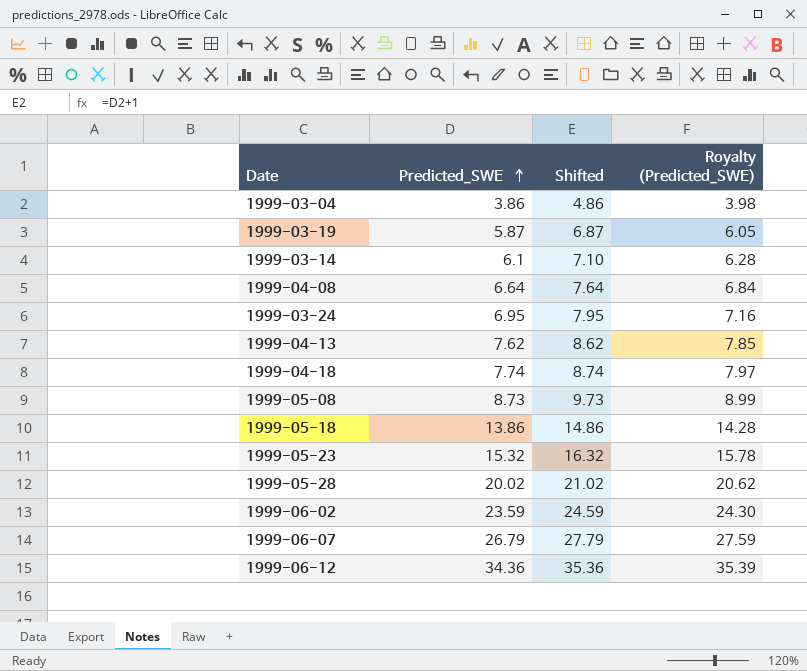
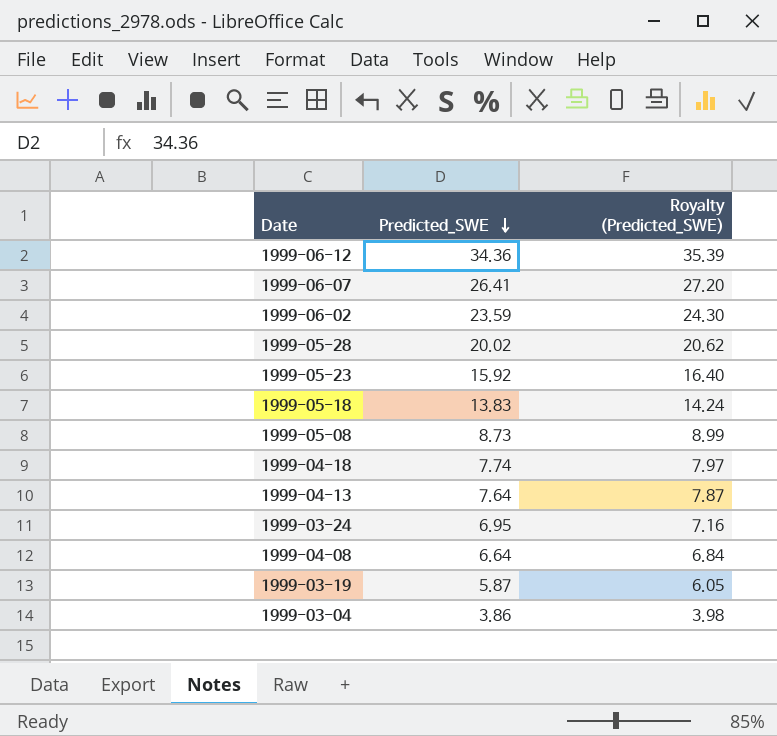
row order: Predicted_SWE ascending -> Predicted_SWE descending
column Shifted | formula: [Predicted_SWE] + 1 -> none
row 1999-03-14: 6.1 | 7.10 | 6.28 -> none
1999-06-07 | Predicted_SWE: 26.79 -> 26.41
1999-06-07 | Royalty (Predicted_SWE): 27.59 -> 27.20
1999-05-23 | Predicted_SWE: 15.32 -> 15.92
1999-05-23 | Royalty (Predicted_SWE): 15.78 -> 16.40
1999-05-18 | Predicted_SWE: 13.86 -> 13.83
1999-05-18 | Royalty (Predicted_SWE): 14.28 -> 14.24
1999-04-13 | Predicted_SWE: 7.62 -> 7.64
1999-04-13 | Royalty (Predicted_SWE): 7.85 -> 7.87

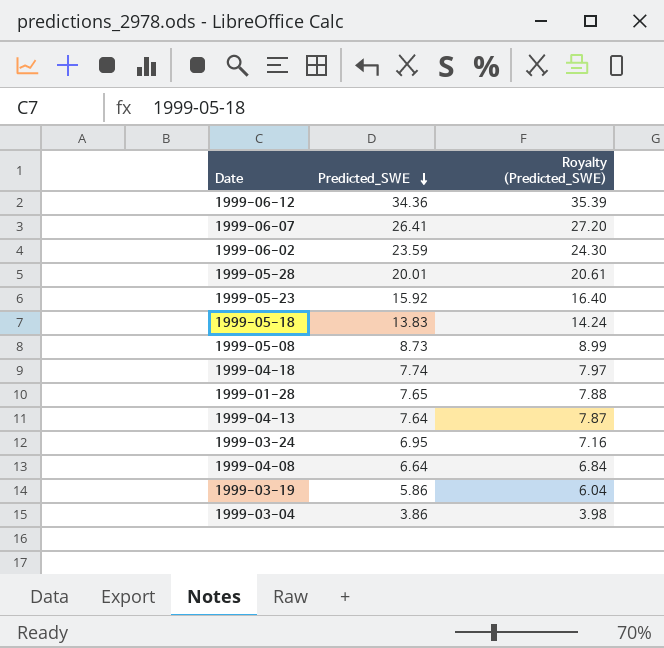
1999-05-28 | Predicted_SWE: 20.02 -> 20.01
1999-05-28 | Royalty (Predicted_SWE): 20.62 -> 20.61
row 1999-01-28: none -> 7.65 | 7.88
1999-03-19 | Predicted_SWE: 5.87 -> 5.86
1999-03-19 | Royalty (Predicted_SWE): 6.05 -> 6.04

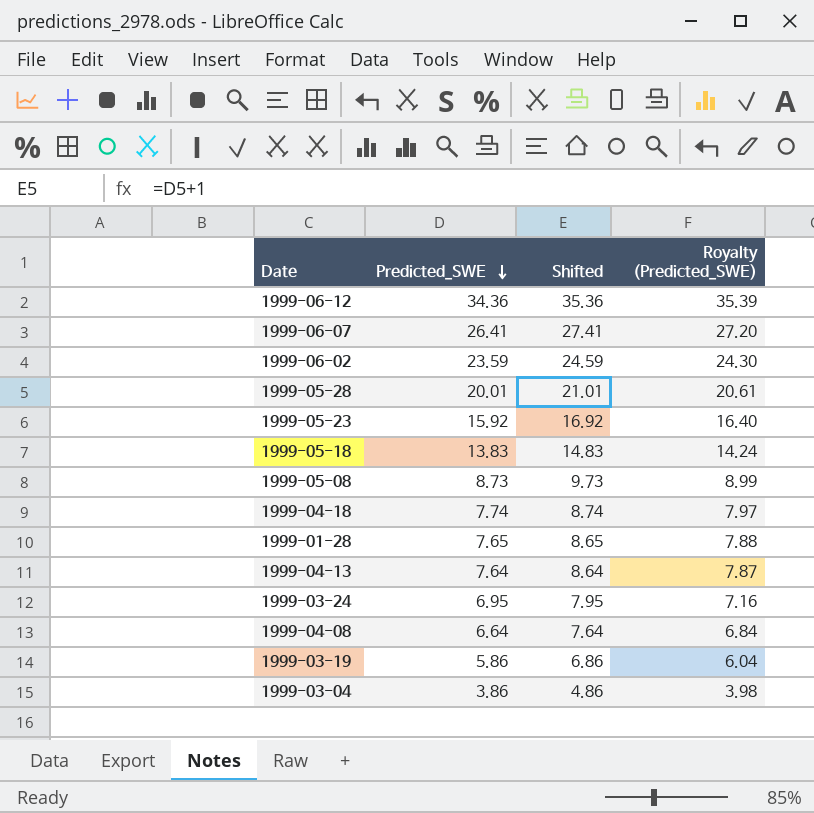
column Shifted | formula: none -> [Predicted_SWE] + 1

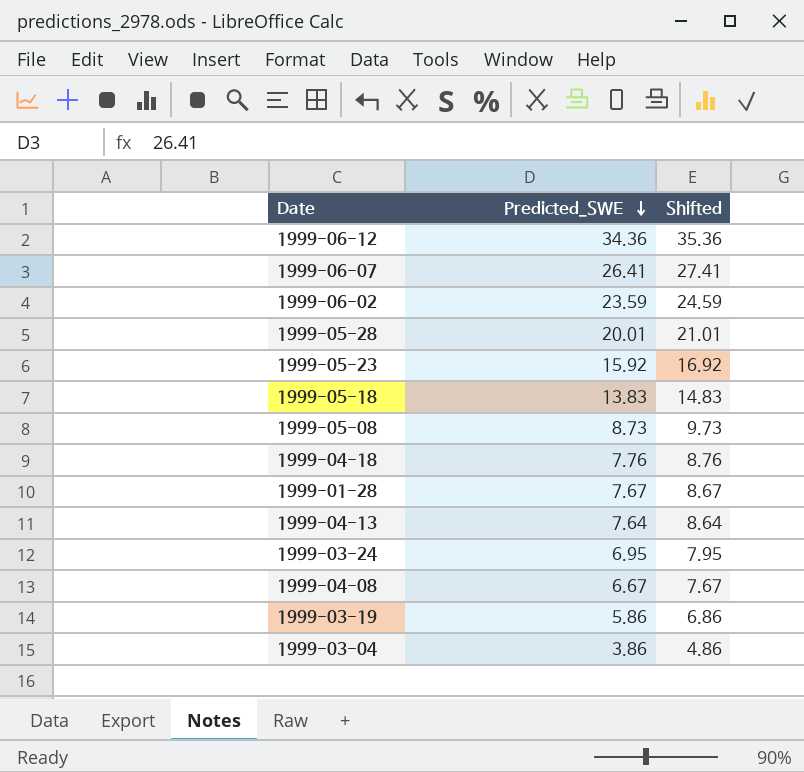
column Royalty (Predicted_SWE) | formula: [Predicted_SWE] * 1.03 -> none
1999-04-18 | Predicted_SWE: 7.74 -> 7.76
1999-04-18 | Shifted: 8.74 -> 8.76
1999-01-28 | Predicted_SWE: 7.65 -> 7.67
1999-01-28 | Shifted: 8.65 -> 8.67
1999-04-08 | Predicted_SWE: 6.64 -> 6.67
1999-04-08 | Shifted: 7.64 -> 7.67

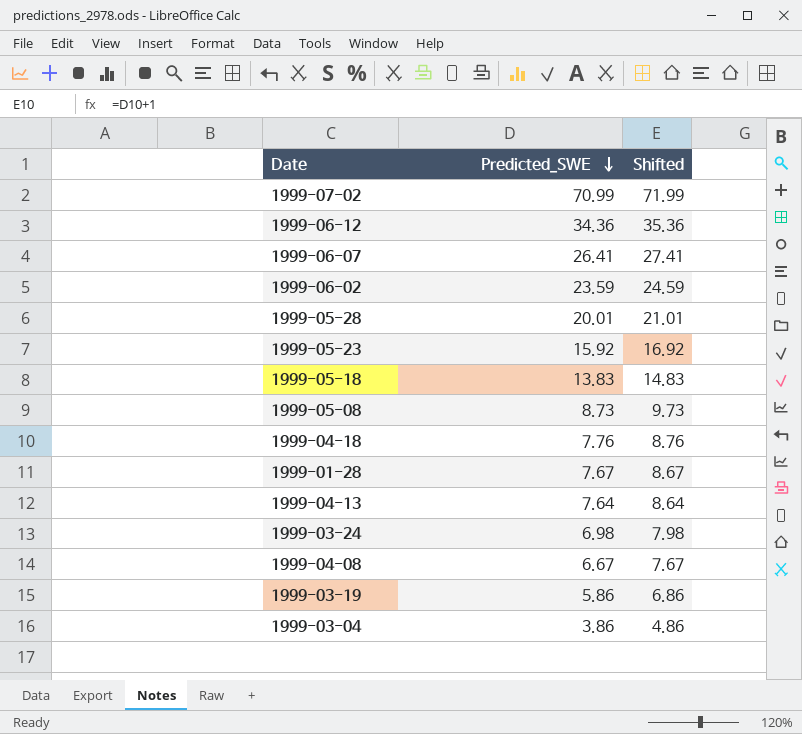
row 1999-07-02: none -> 70.99 | 71.99
1999-03-24 | Predicted_SWE: 6.95 -> 6.98
1999-03-24 | Shifted: 7.95 -> 7.98

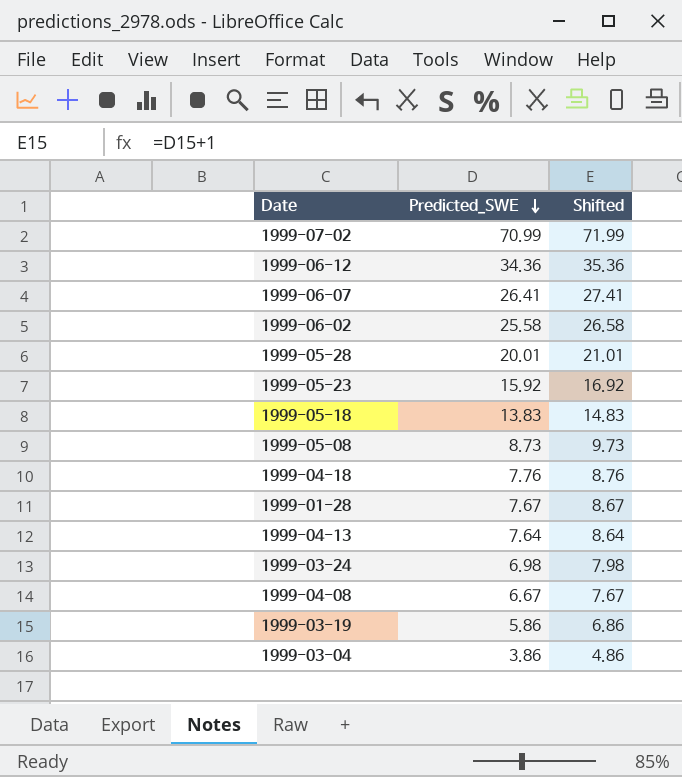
1999-06-02 | Predicted_SWE: 23.59 -> 25.58
1999-06-02 | Shifted: 24.59 -> 26.58

